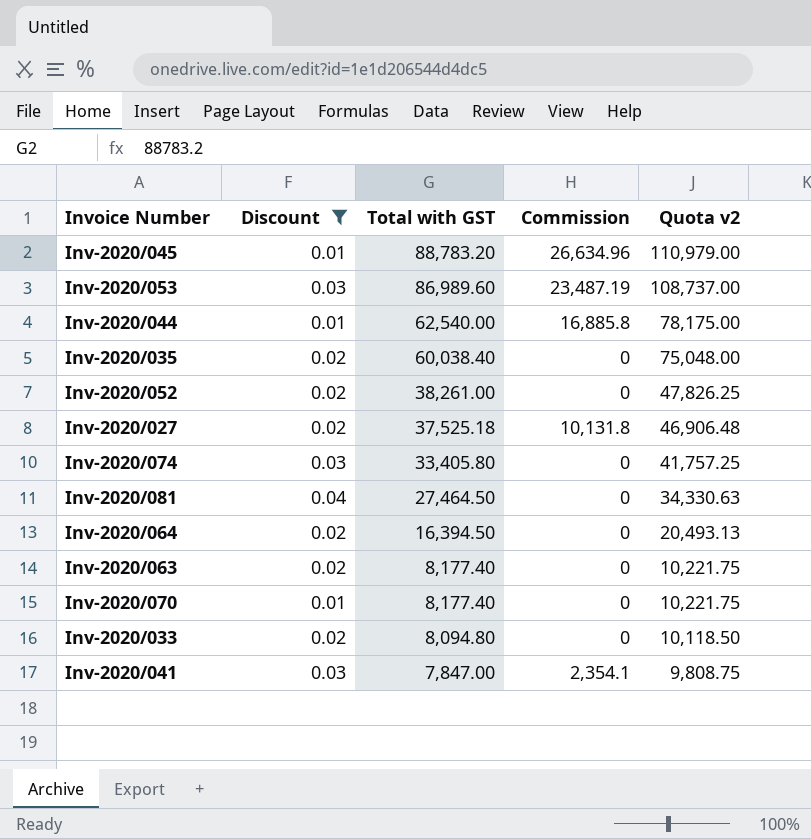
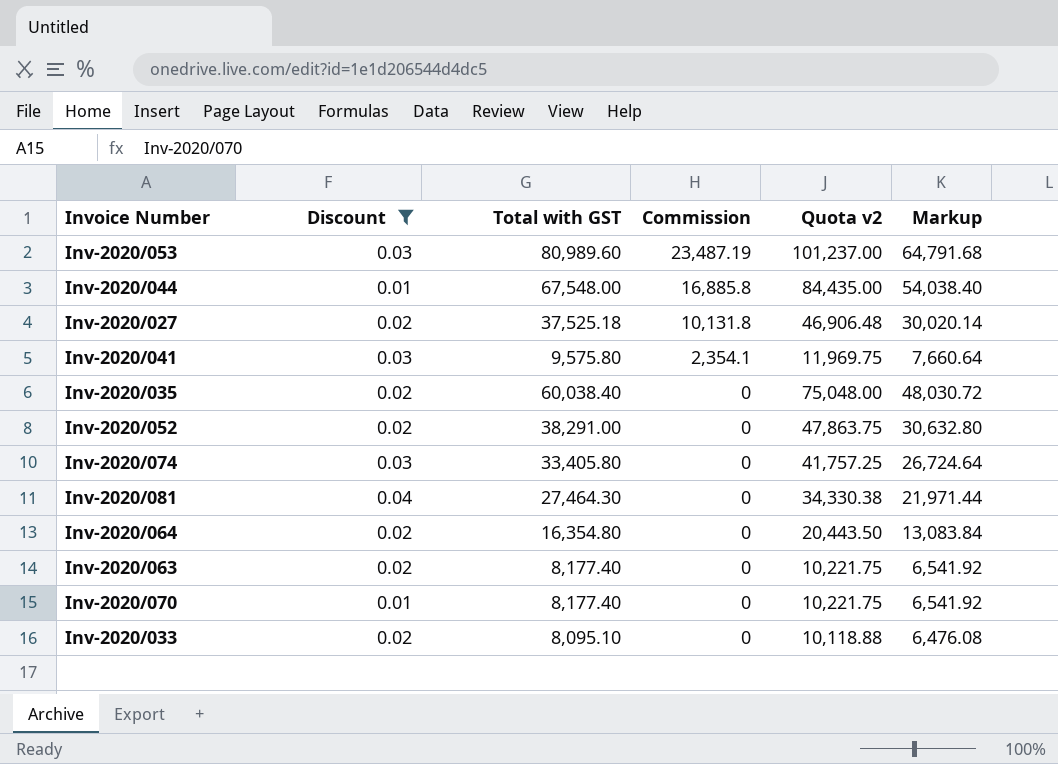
row order: Total with GST descending -> Commission descending
column Markup | formula: none -> [Total with GST] * 0.8
row Inv-2020/045: 0.01 | 88,783.20 | 26,634.96 | 110,979.00 -> none
Inv-2020/053 | Total with GST: 86,989.60 -> 80,989.60
Inv-2020/053 | Quota v2: 108,737.00 -> 101,237.00
Inv-2020/044 | Total with GST: 62,540.00 -> 67,548.00
Inv-2020/044 | Quota v2: 78,175.00 -> 84,435.00
Inv-2020/041 | Total with GST: 7,847.00 -> 9,575.80
Inv-2020/041 | Quota v2: 9,808.75 -> 11,969.75
Inv-2020/052 | Total with GST: 38,261.00 -> 38,291.00
Inv-2020/052 | Quota v2: 47,826.25 -> 47,863.75
Inv-2020/081 | Total with GST: 27,464.50 -> 27,464.30
Inv-2020/081 | Quota v2: 34,330.63 -> 34,330.38
Inv-2020/064 | Total with GST: 16,394.50 -> 16,354.80
Inv-2020/064 | Quota v2: 20,493.13 -> 20,443.50
Inv-2020/033 | Total with GST: 8,094.80 -> 8,095.10
Inv-2020/033 | Quota v2: 10,118.50 -> 10,118.88

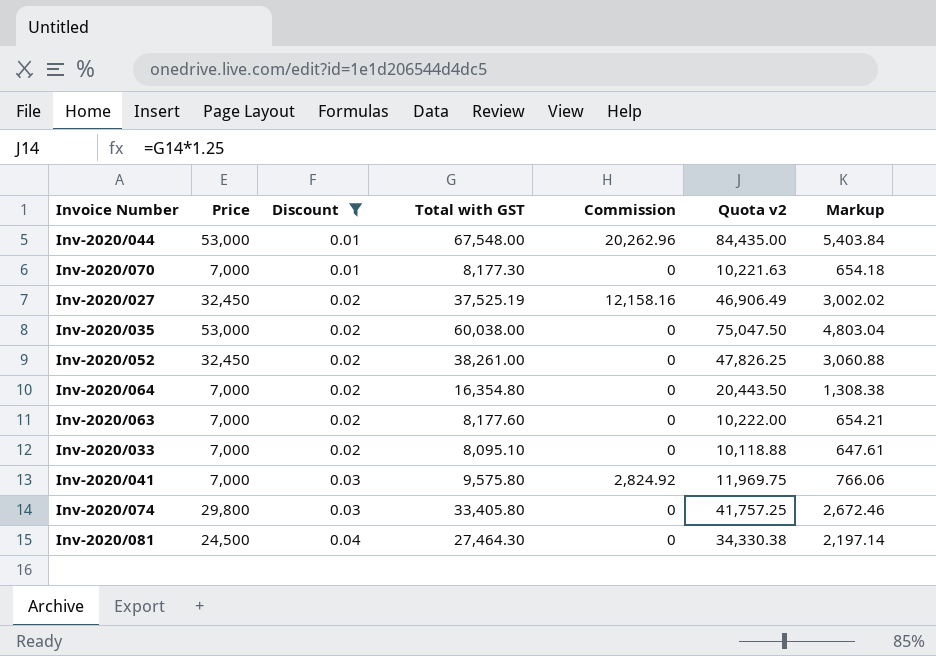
row order: Commission descending -> Discount ascending
column Price | position: none -> 2
column Markup | formula: [Total with GST] * 0.8 -> [Total with GST] * 0.08
row Inv-2020/053: 0.03 | 80,989.60 | 23,487.19 | 101,237.00 | 64,791.68 -> none
Inv-2020/044 | Commission: 16,885.8 -> 20,262.96
Inv-2020/070 | Total with GST: 8,177.40 -> 8,177.30
Inv-2020/070 | Quota v2: 10,221.75 -> 10,221.63
Inv-2020/027 | Total with GST: 37,525.18 -> 37,525.19
Inv-2020/027 | Commission: 10,131.8 -> 12,158.16
Inv-2020/027 | Quota v2: 46,906.48 -> 46,906.49
Inv-2020/035 | Total with GST: 60,038.40 -> 60,038.00
Inv-2020/035 | Quota v2: 75,048.00 -> 75,047.50
Inv-2020/052 | Total with GST: 38,291.00 -> 38,261.00
Inv-2020/052 | Quota v2: 47,863.75 -> 47,826.25
Inv-2020/063 | Total with GST: 8,177.40 -> 8,177.60
Inv-2020/063 | Quota v2: 10,221.75 -> 10,222.00
Inv-2020/041 | Commission: 2,354.1 -> 2,824.92

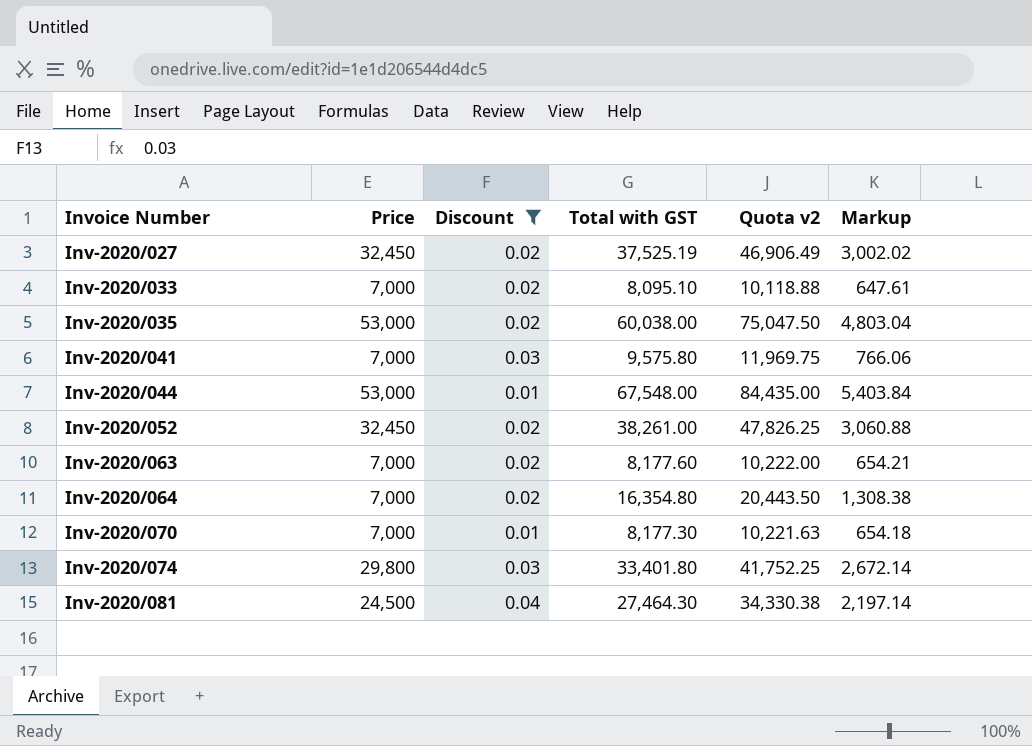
row order: Discount ascending -> Invoice Number ascending
column Commission | position: 5 -> none
Inv-2020/074 | Total with GST: 33,405.80 -> 33,401.80
Inv-2020/074 | Quota v2: 41,757.25 -> 41,752.25
Inv-2020/074 | Markup: 2,672.46 -> 2,672.14

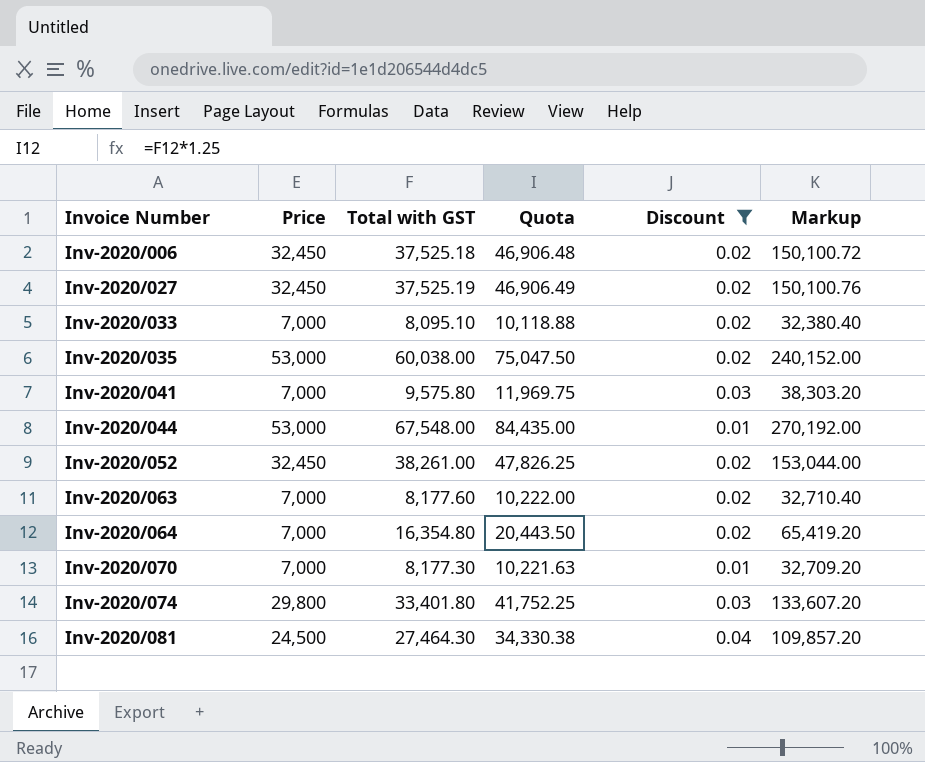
column name: Quota v2 -> Quota
column Discount | position: 3 -> 5
column Markup | formula: [Total with GST] * 0.08 -> [Total with GST] * 4
row Inv-2020/006: none -> 32,450 | 37,525.18 | 46,906.48 | 0.02 | 150,100.72

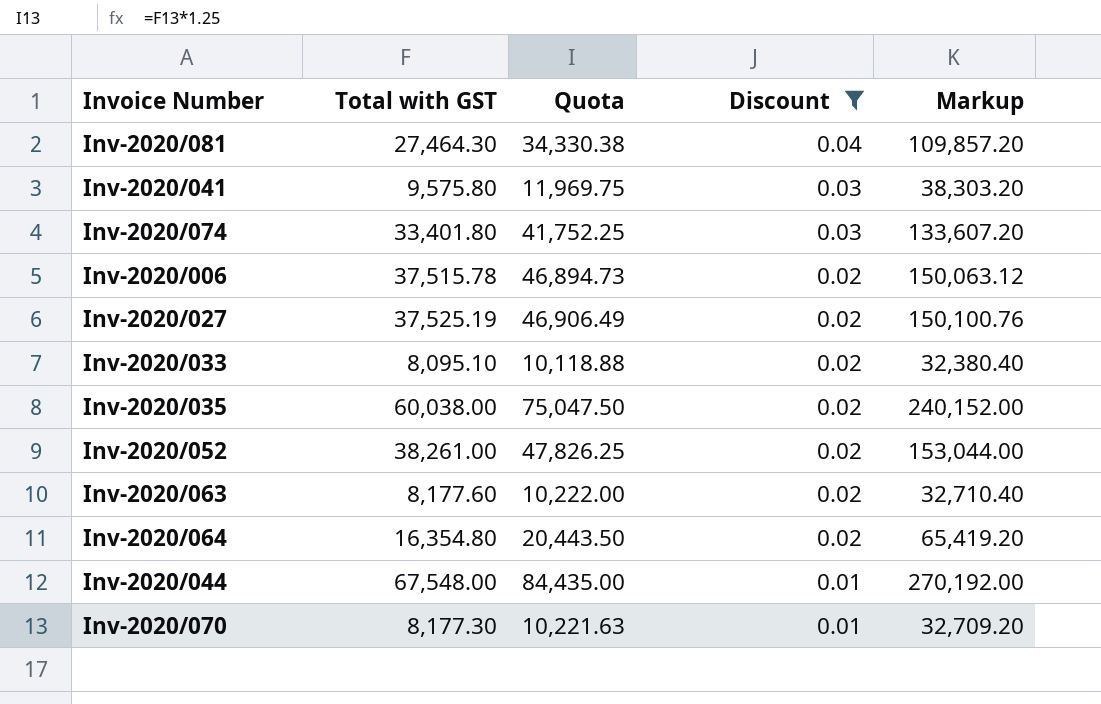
row order: Invoice Number ascending -> Discount descending
column Price | position: 2 -> none
Inv-2020/006 | Total with GST: 37,525.18 -> 37,515.78
Inv-2020/006 | Quota: 46,906.48 -> 46,894.73
Inv-2020/006 | Markup: 150,100.72 -> 150,063.12

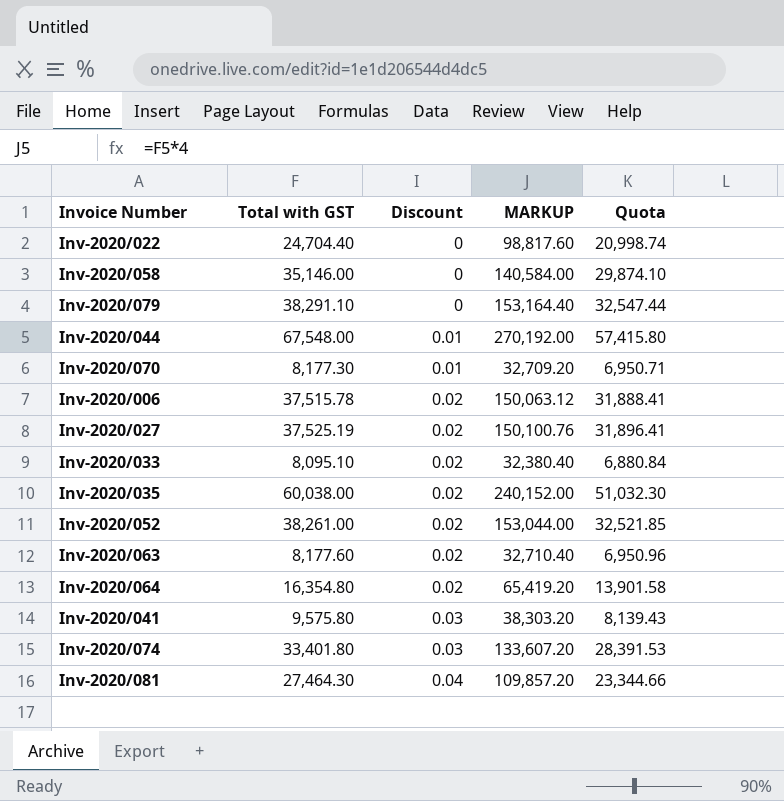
filter: Discount != 0 -> none
row order: Discount descending -> Discount ascending
column name: Markup -> MARKUP
column Quota | formula: [Total with GST] * 1.25 -> [Total with GST] * 0.85
column Quota | position: 3 -> 5

